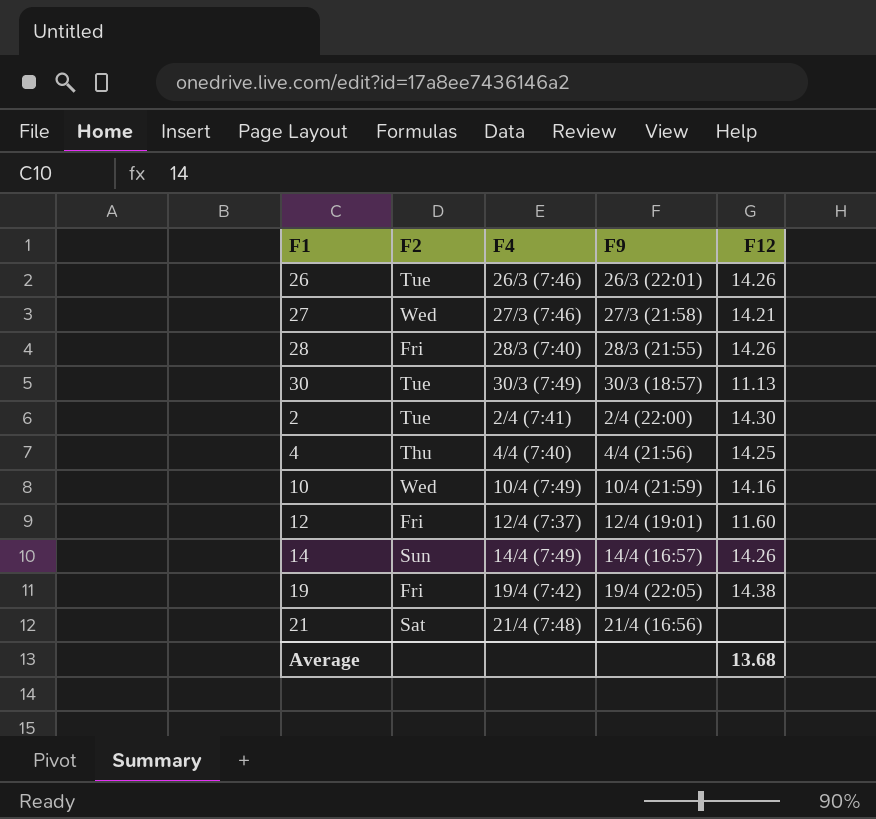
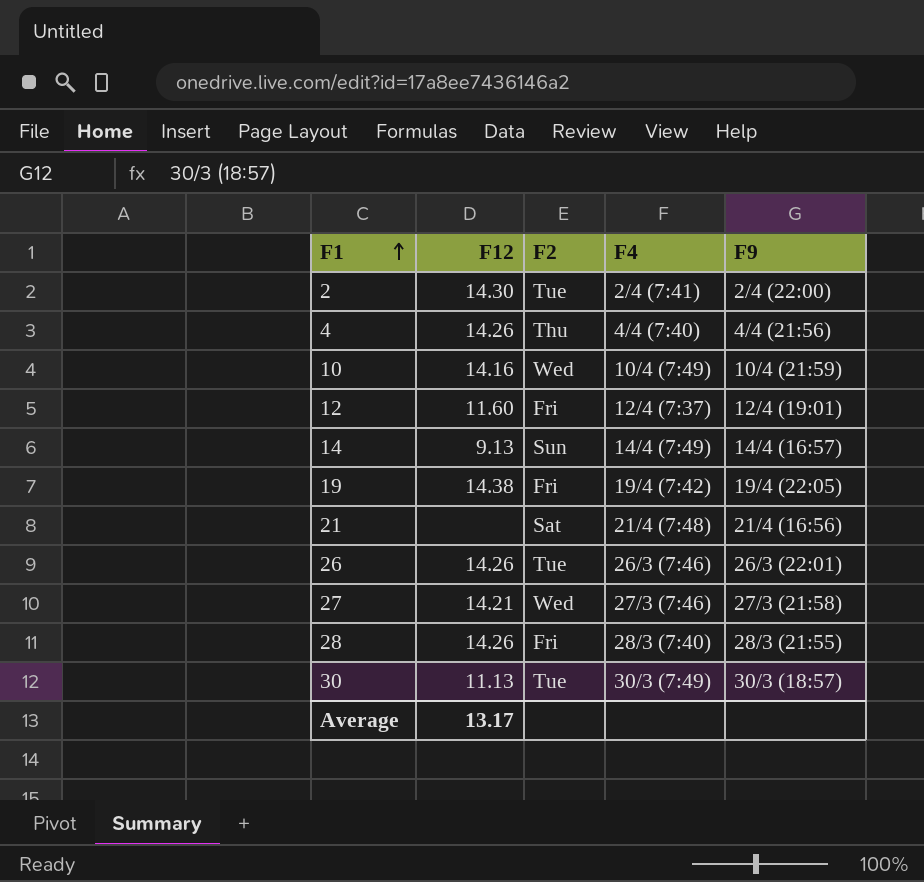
row order: none -> F1 ascending
column F12 | position: 5 -> 2
4 | F12: 14.25 -> 14.26
14 | F12: 14.26 -> 9.13
Average | F12: 13.68 -> 13.17

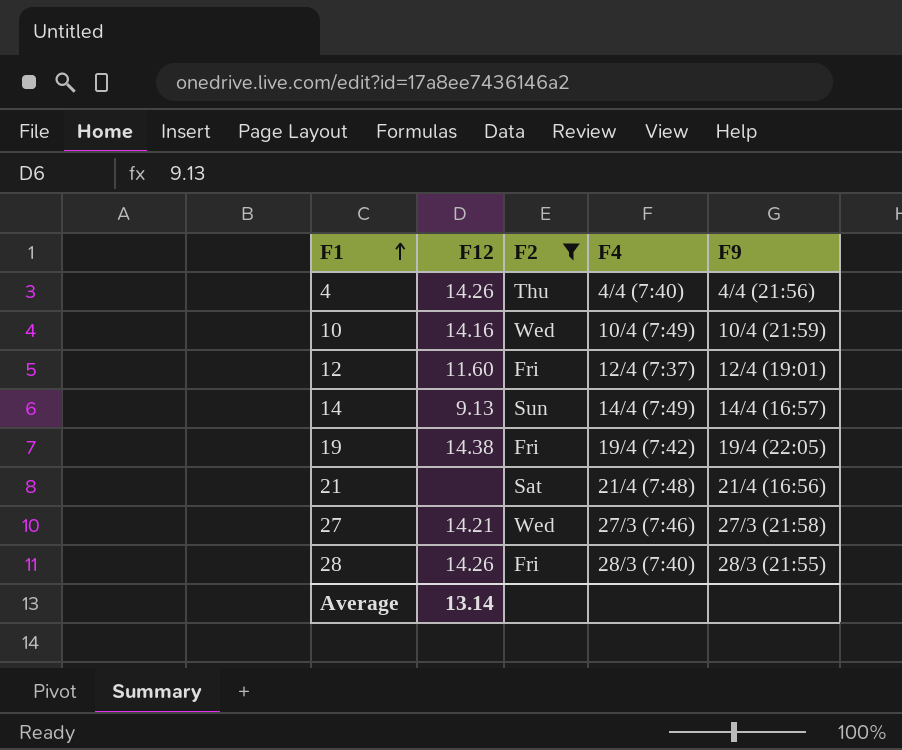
filter: none -> F2 != Tue
Average | F12: 13.17 -> 13.14

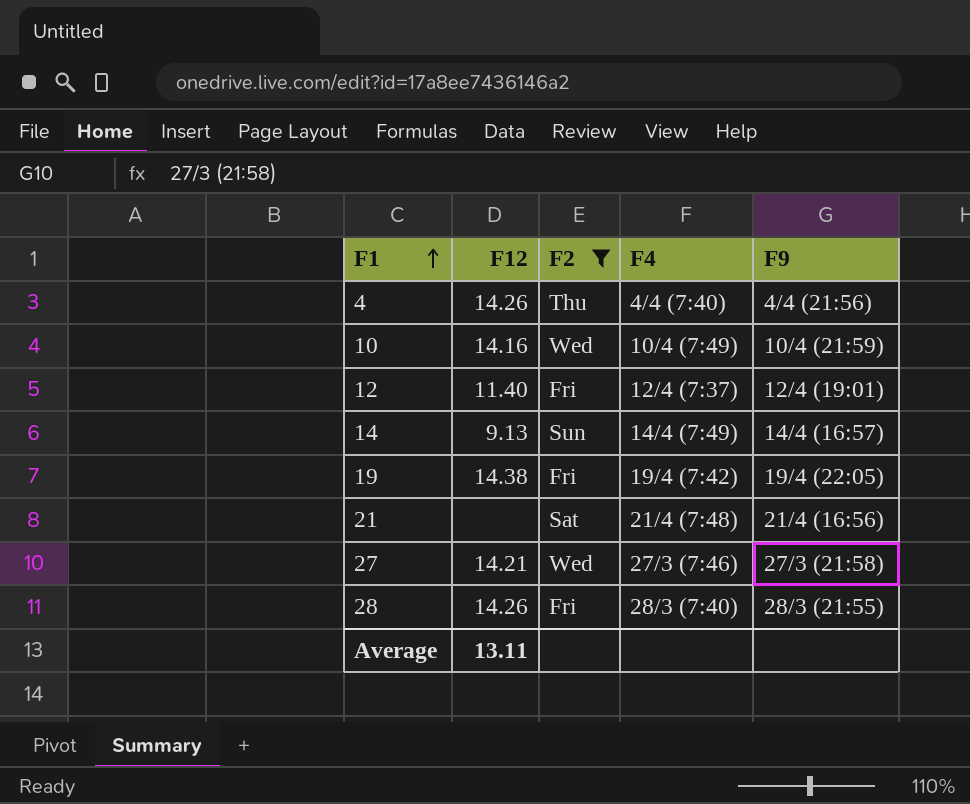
12 | F12: 11.60 -> 11.40
Average | F12: 13.14 -> 13.11

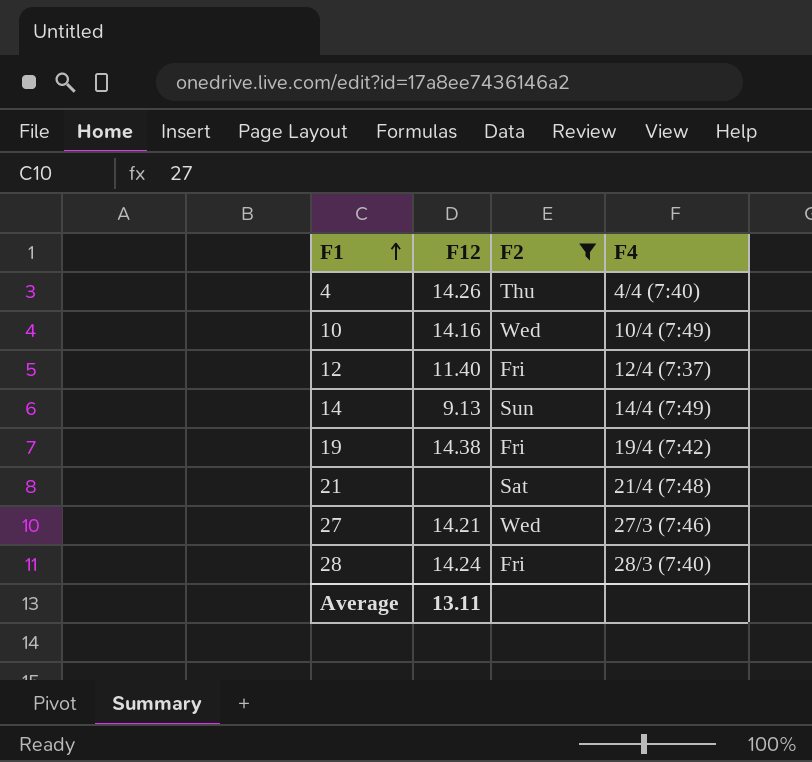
column F9 | position: 5 -> none
28 | F12: 14.26 -> 14.24

